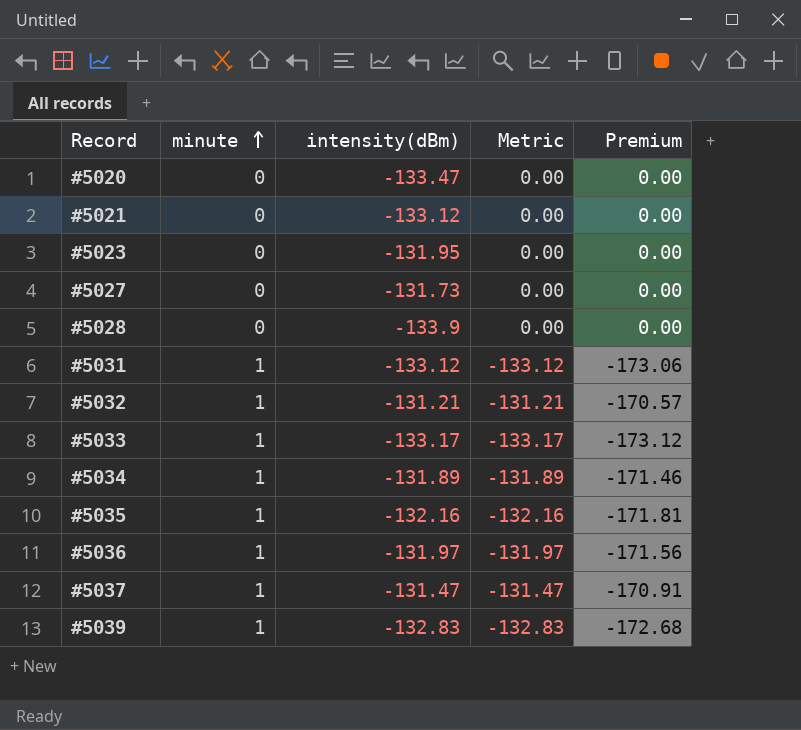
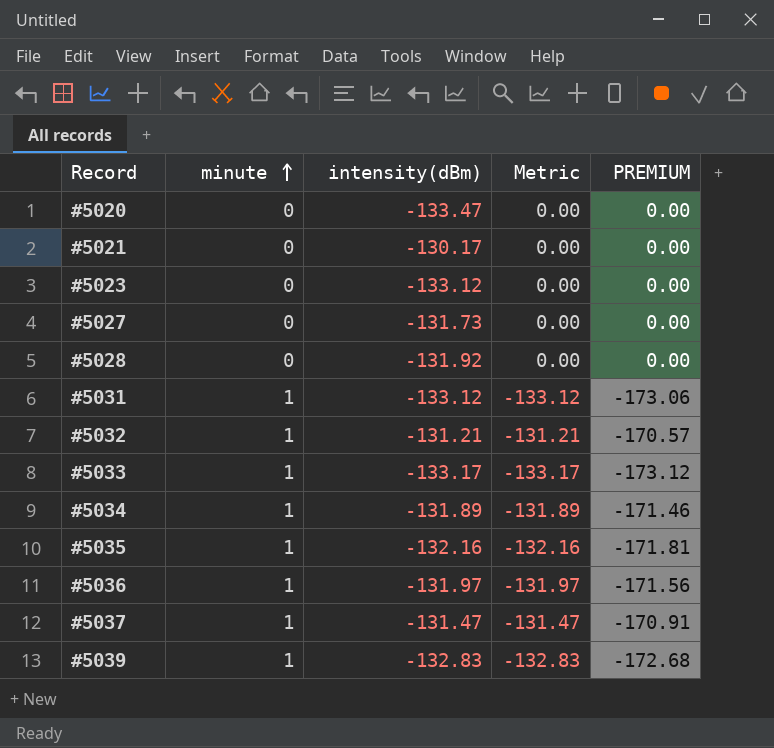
column name: Premium -> PREMIUM
#5021 | intensity(dBm): -133.12 -> -130.17
#5023 | intensity(dBm): -131.95 -> -133.12
#5028 | intensity(dBm): -133.9 -> -131.92

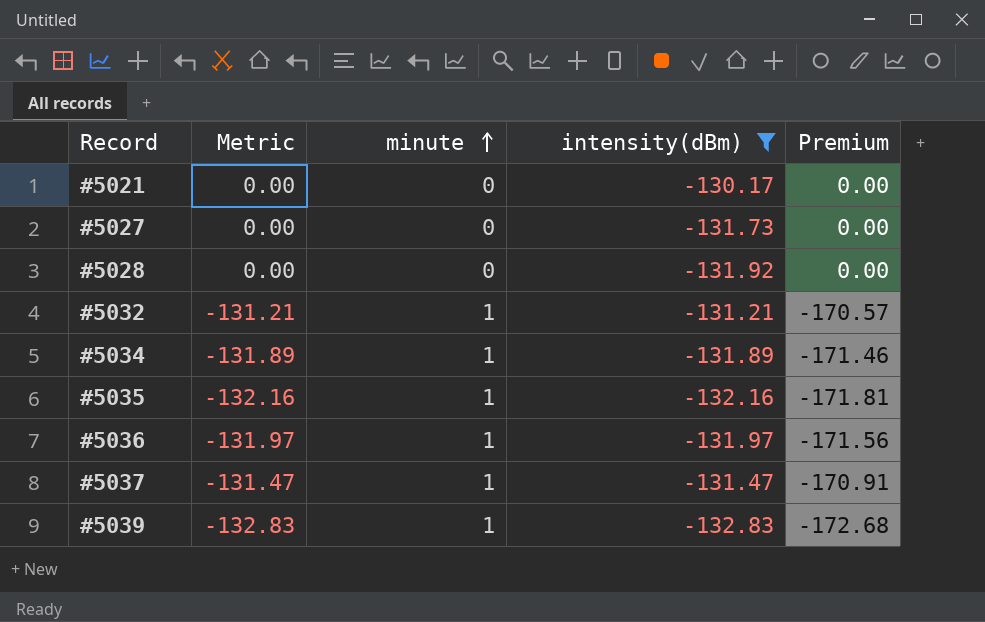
filter: none -> intensity(dBm) >= -132.83
column Metric | position: 4 -> 2
column name: PREMIUM -> Premium

